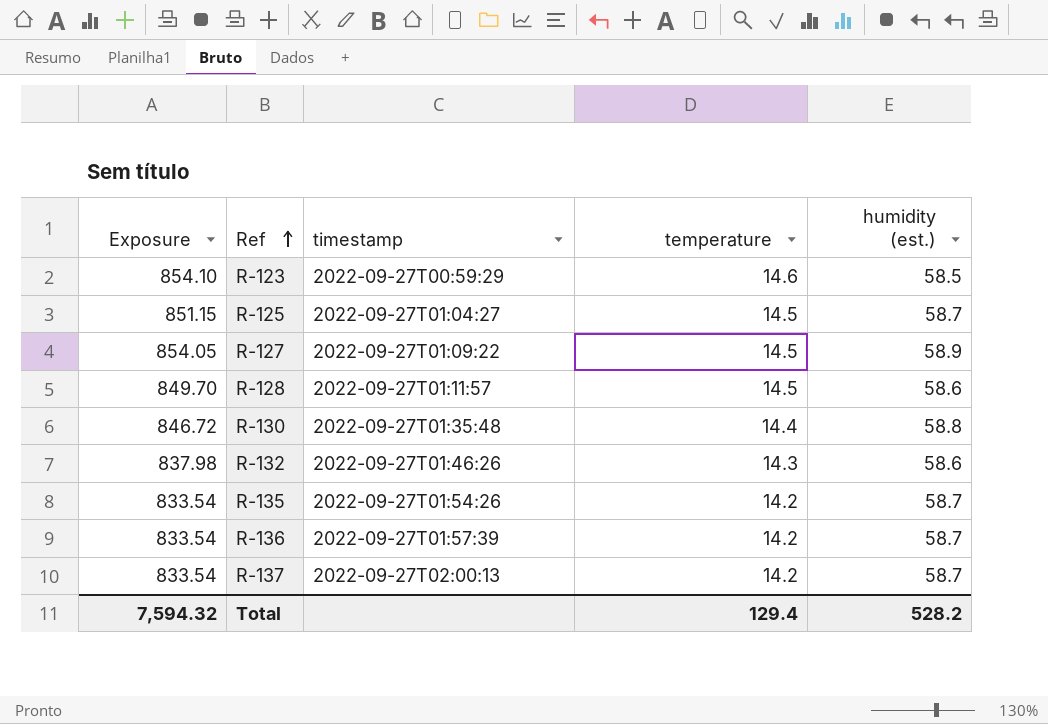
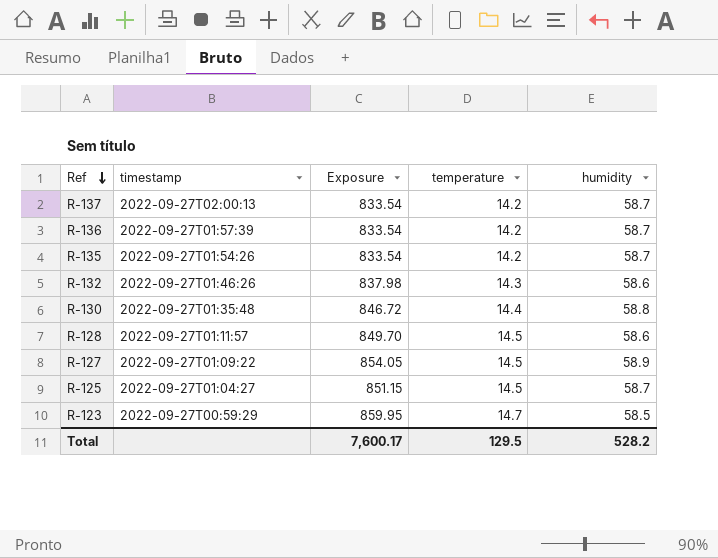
row order: Ref ascending -> Ref descending
column Exposure | position: 1 -> 3
column name: humidity (est.) -> humidity
R-123 | Exposure: 854.10 -> 859.95
R-123 | temperature: 14.6 -> 14.7
Total | Exposure: 7,594.32 -> 7,600.17
Total | temperature: 129.4 -> 129.5

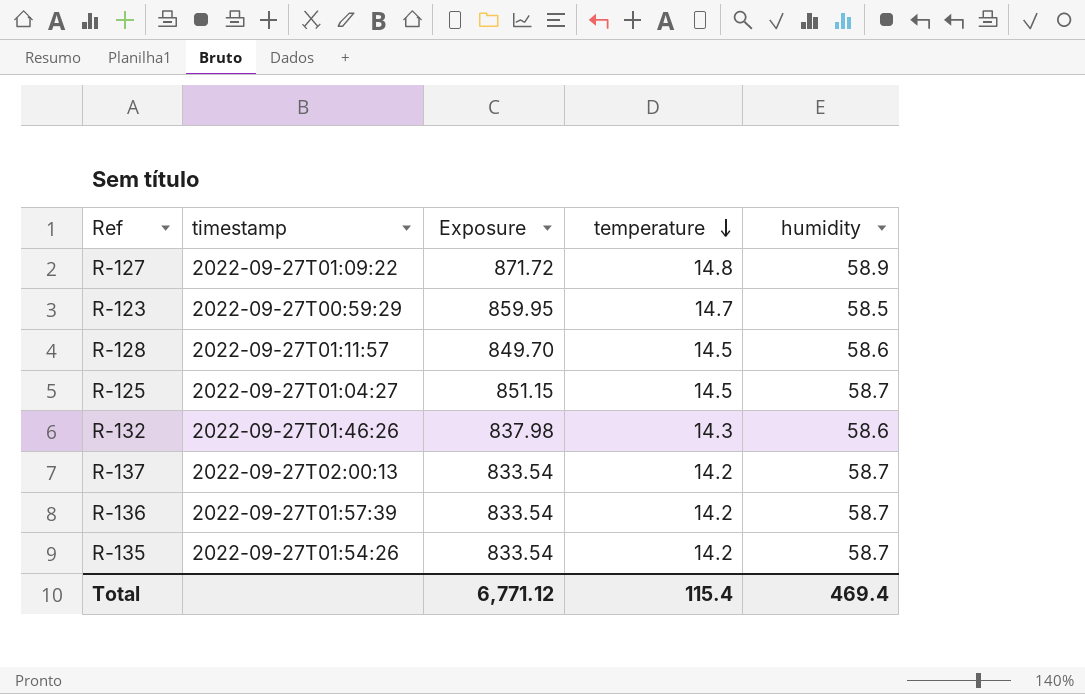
row order: Ref descending -> temperature descending
row R-130: 2022-09-27T01:35:48 | 846.72 | 14.4 | 58.8 -> none
R-127 | Exposure: 854.05 -> 871.72
R-127 | temperature: 14.5 -> 14.8
Total | Exposure: 7,600.17 -> 6,771.12
Total | temperature: 129.5 -> 115.4
Total | humidity: 528.2 -> 469.4

